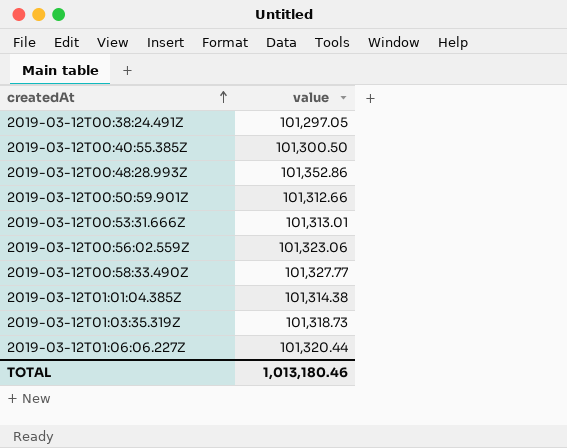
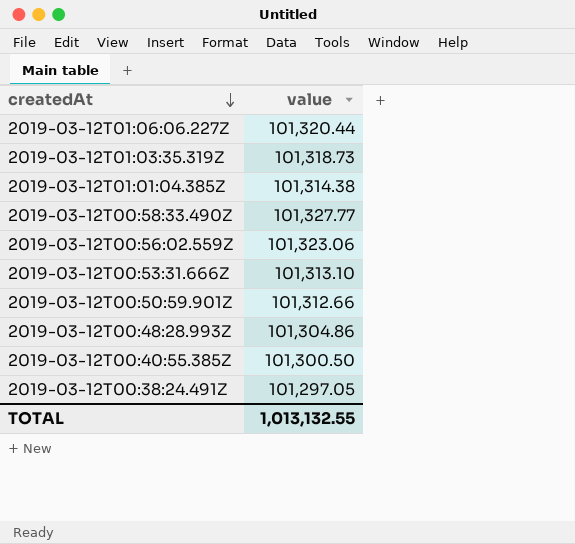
row order: createdAt ascending -> createdAt descending
2019-03-12T00:53:31.666Z | value: 101,313.01 -> 101,313.10
2019-03-12T00:48:28.993Z | value: 101,352.86 -> 101,304.86
TOTAL | value: 1,013,180.46 -> 1,013,132.55

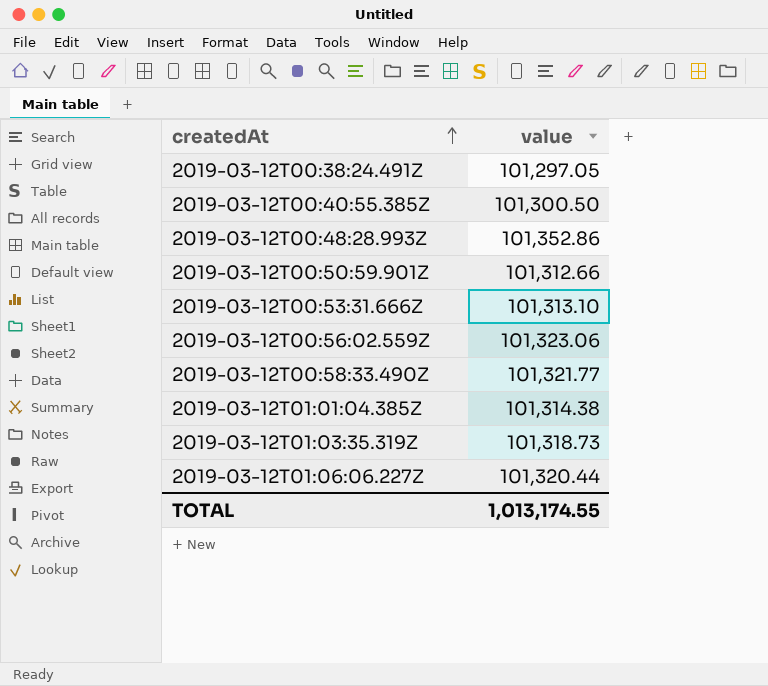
row order: createdAt descending -> createdAt ascending
2019-03-12T00:48:28.993Z | value: 101,304.86 -> 101,352.86
2019-03-12T00:58:33.490Z | value: 101,327.77 -> 101,321.77
TOTAL | value: 1,013,132.55 -> 1,013,174.55

